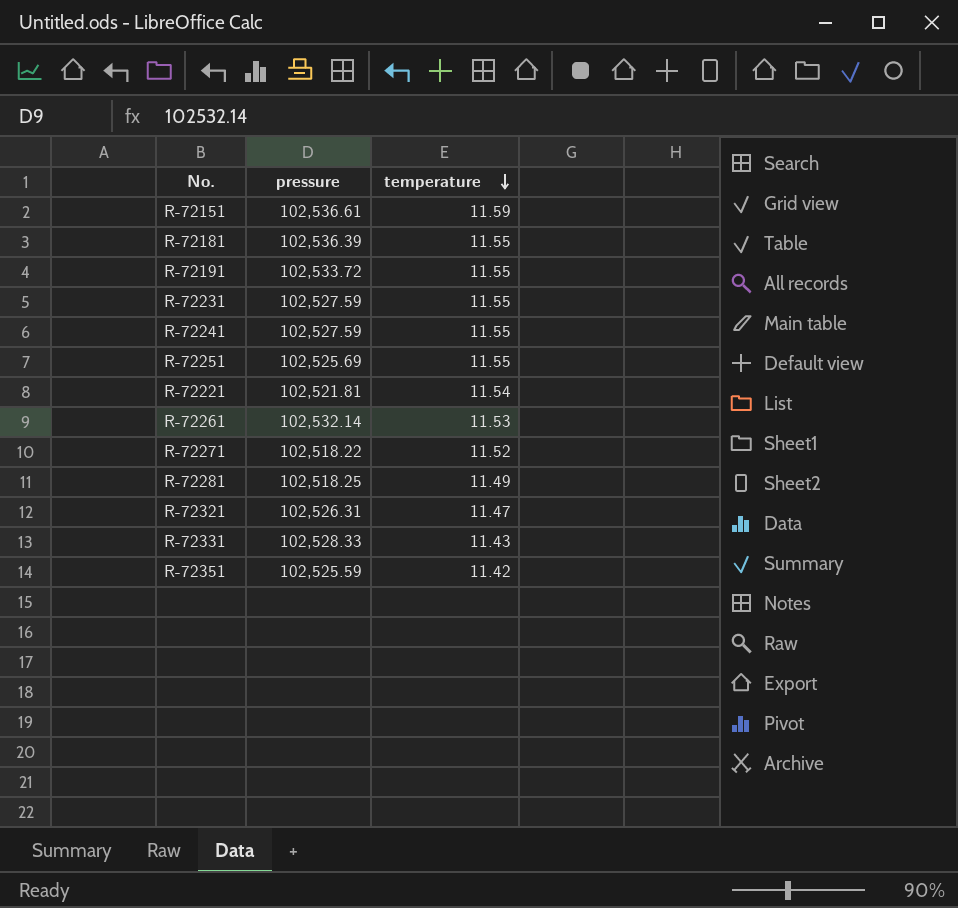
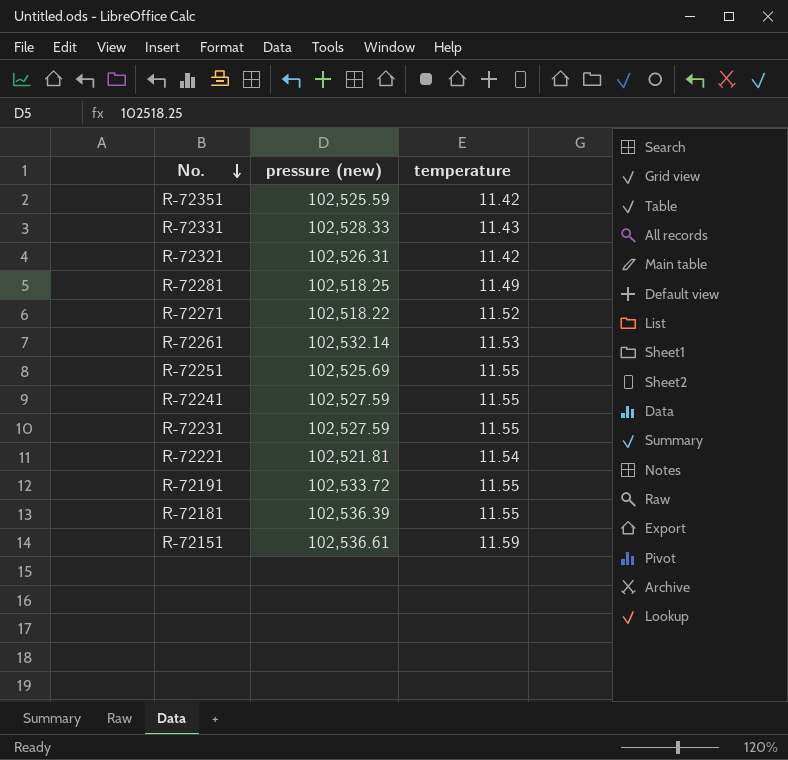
row order: temperature descending -> No. descending
column name: pressure -> pressure (new)
R-72321 | temperature: 11.47 -> 11.42

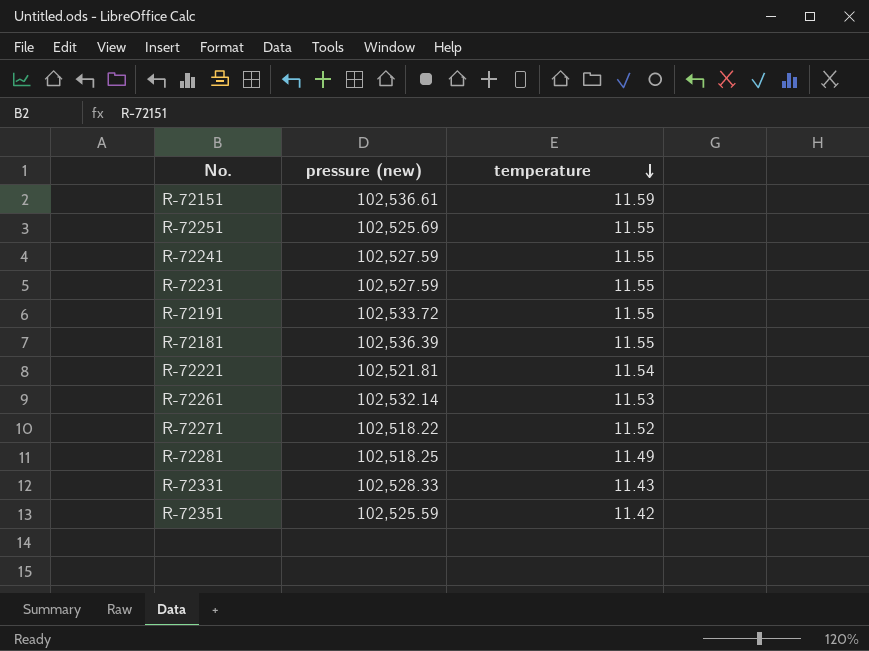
row order: No. descending -> temperature descending
row R-72321: 102,526.31 | 11.42 -> none

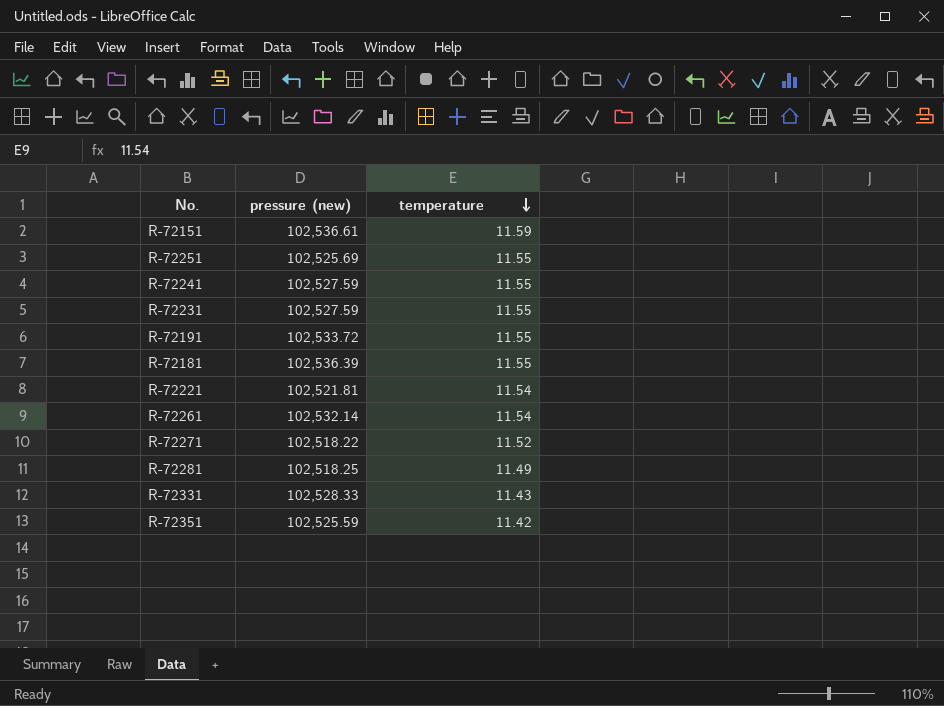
R-72261 | temperature: 11.53 -> 11.54

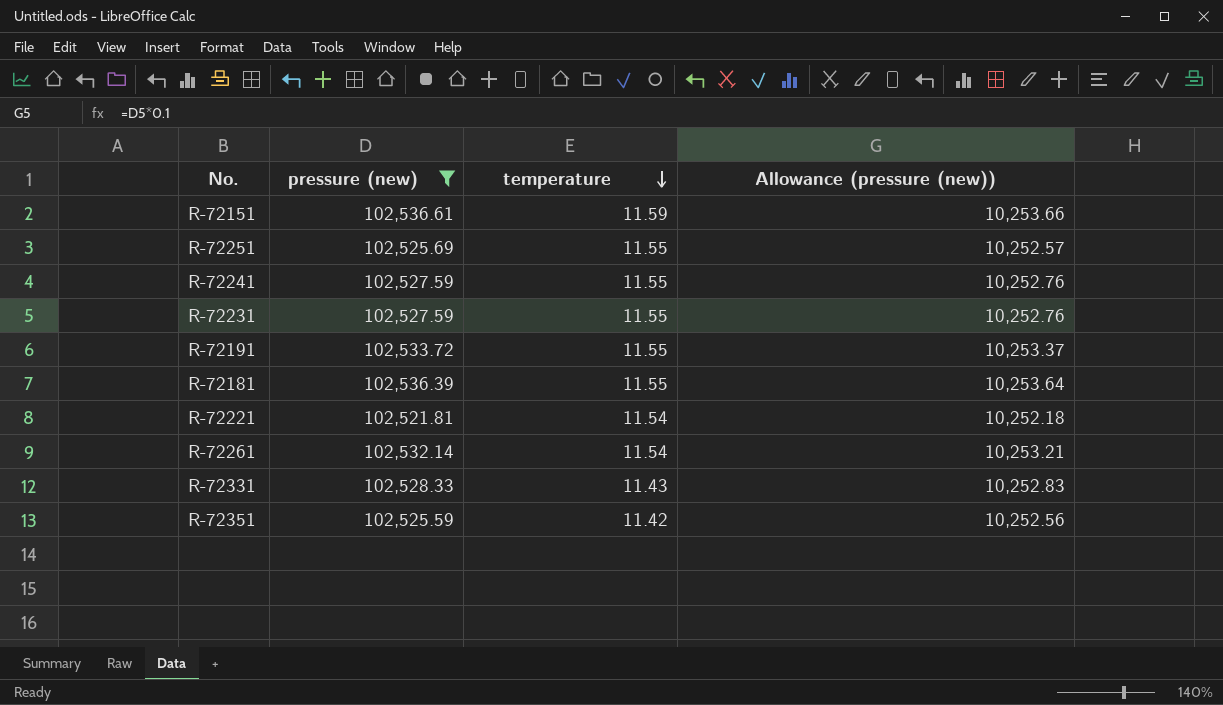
filter: none -> pressure (new) >= 102,521.81
column Allowance (pressure (new)) | formula: none -> [pressure (new)] * 0.1

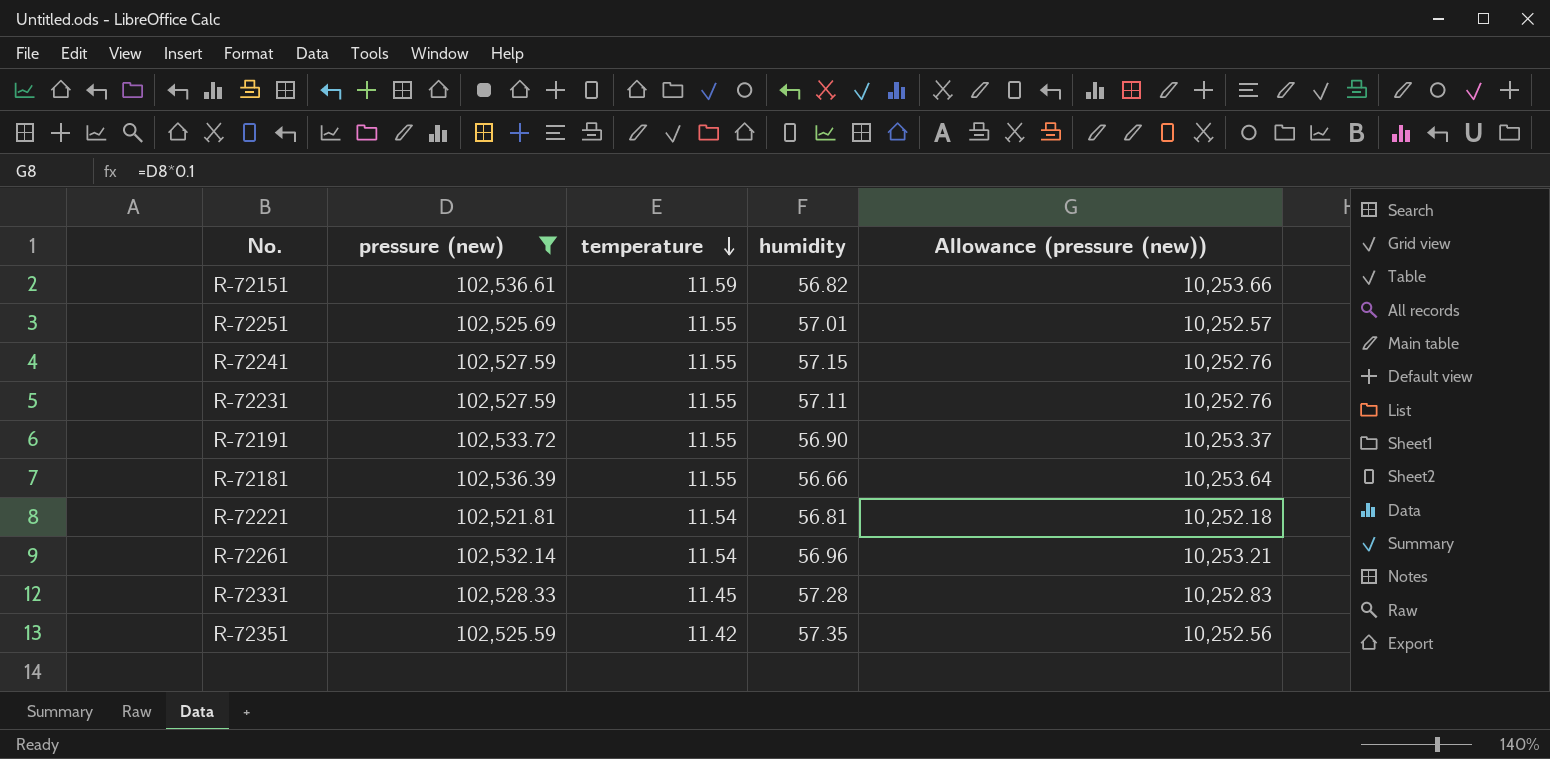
column humidity | position: none -> 4
R-72331 | temperature: 11.43 -> 11.45

